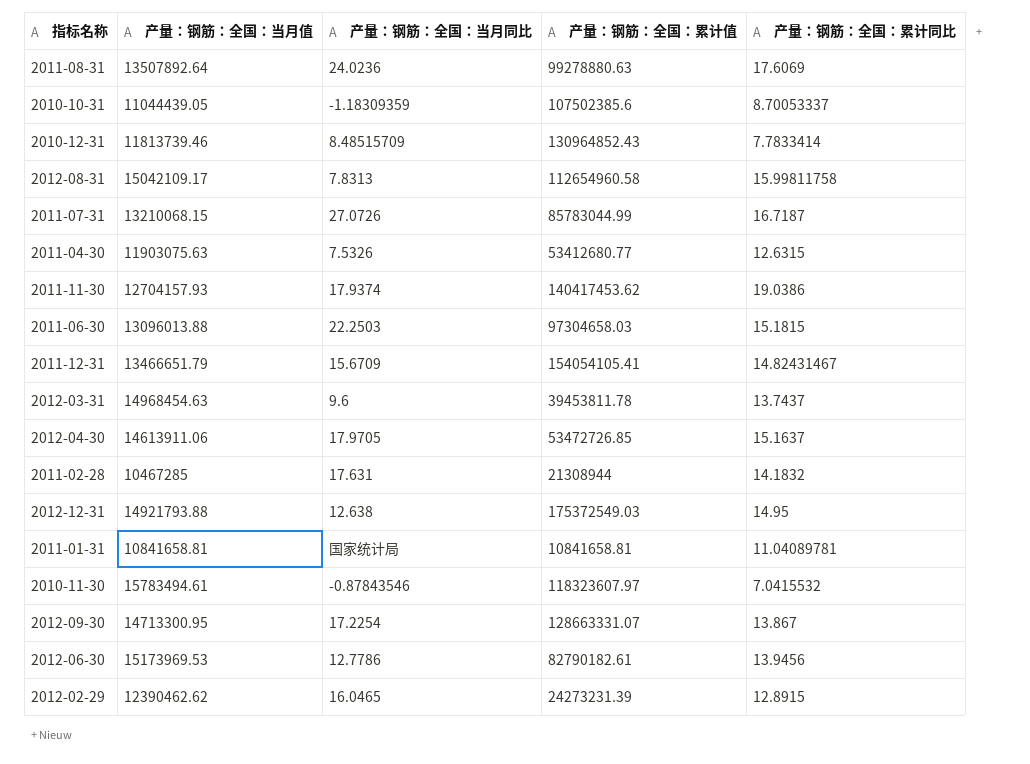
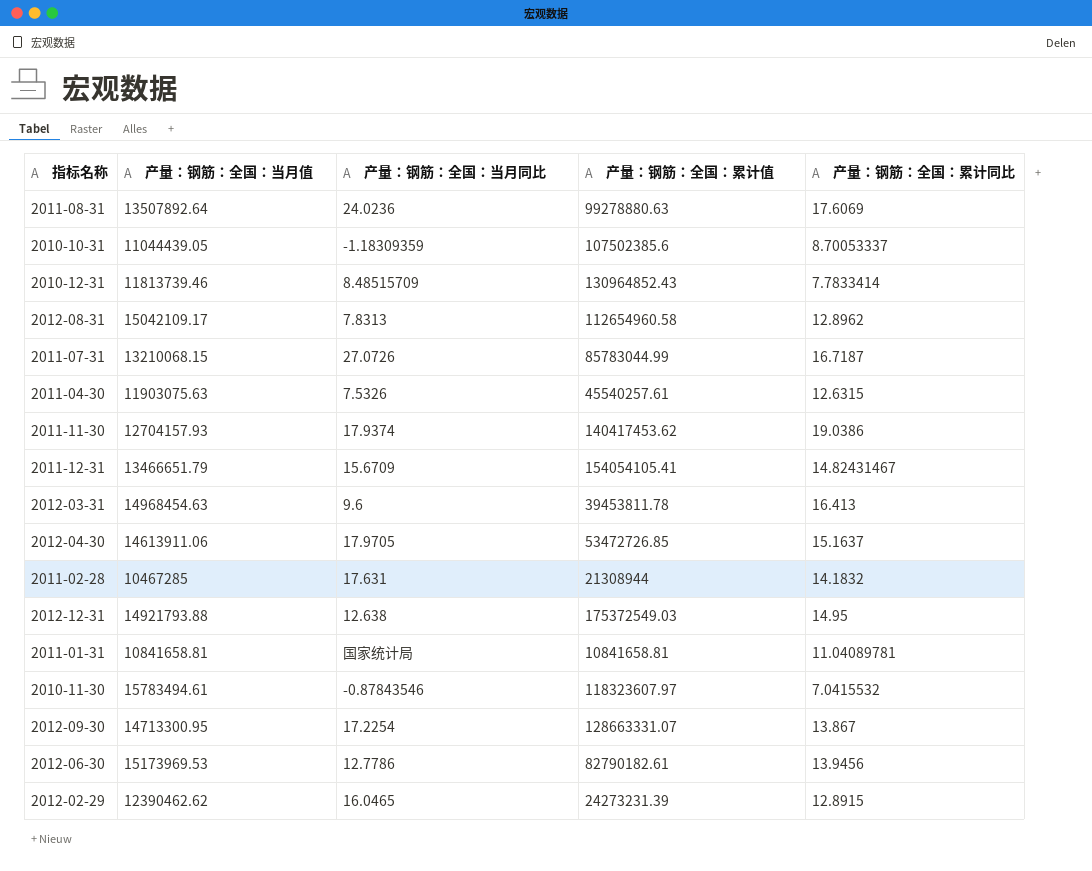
row 2011-06-30: 13096013.88 | 22.2503 | 97304658.03 | 15.1815 -> none
2012-08-31 | 产量：钢筋：全国：累计同比: 15.99811758 -> 12.8962
2011-04-30 | 产量：钢筋：全国：累计值: 53412680.77 -> 45540257.61
2012-03-31 | 产量：钢筋：全国：累计同比: 13.7437 -> 16.413

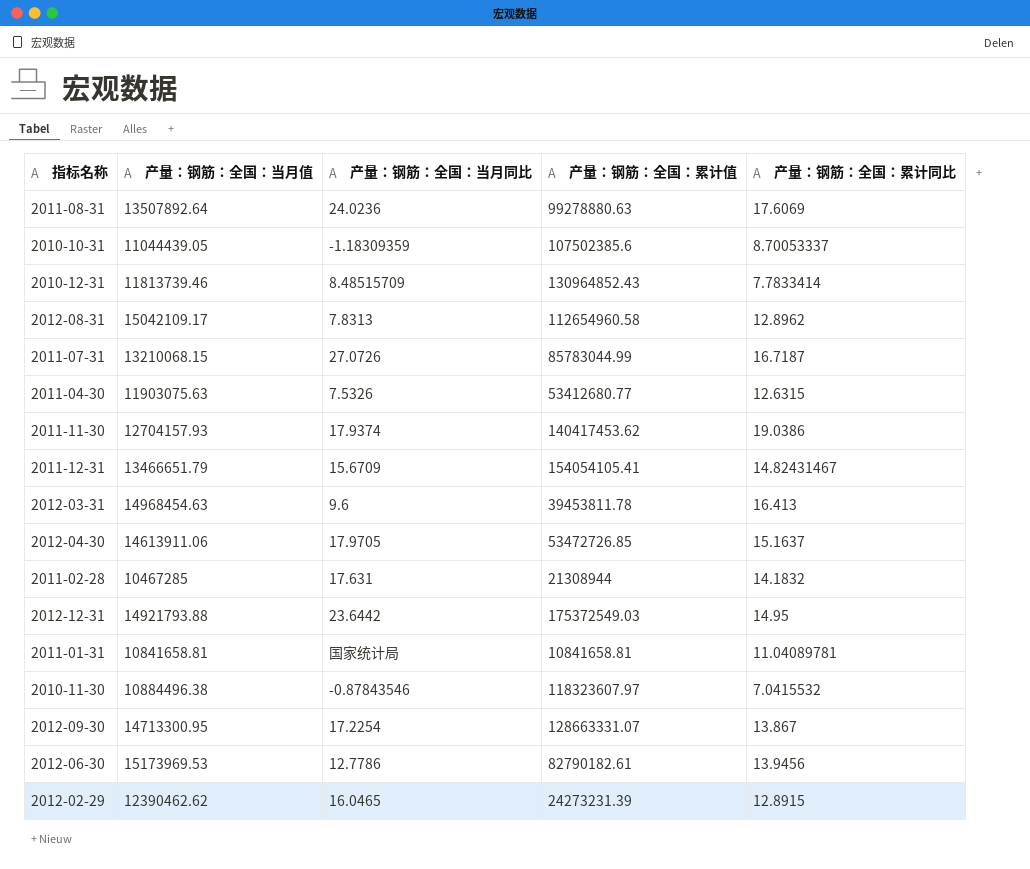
2011-04-30 | 产量：钢筋：全国：累计值: 45540257.61 -> 53412680.77
2012-12-31 | 产量：钢筋：全国：当月同比: 12.638 -> 23.6442
2010-11-30 | 产量：钢筋：全国：当月值: 15783494.61 -> 10884496.38

